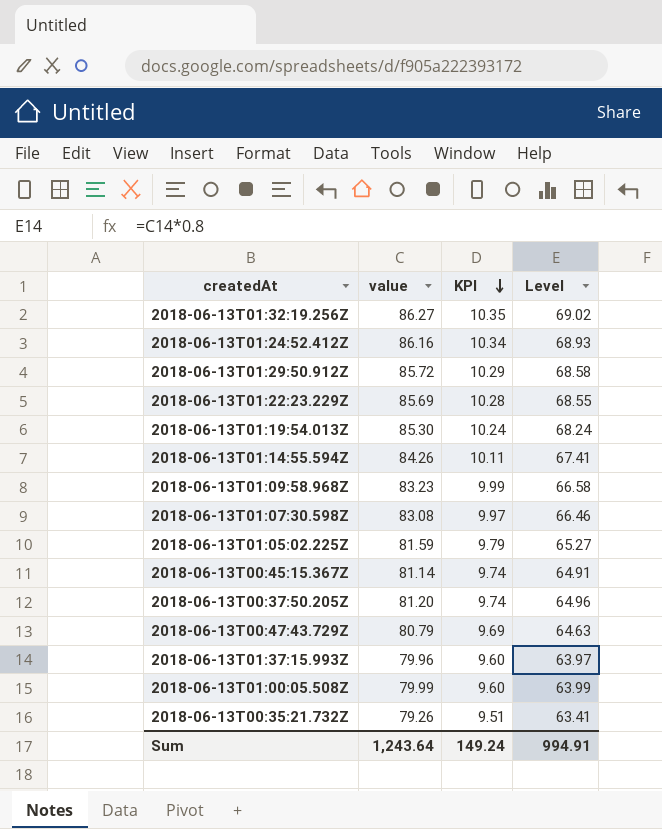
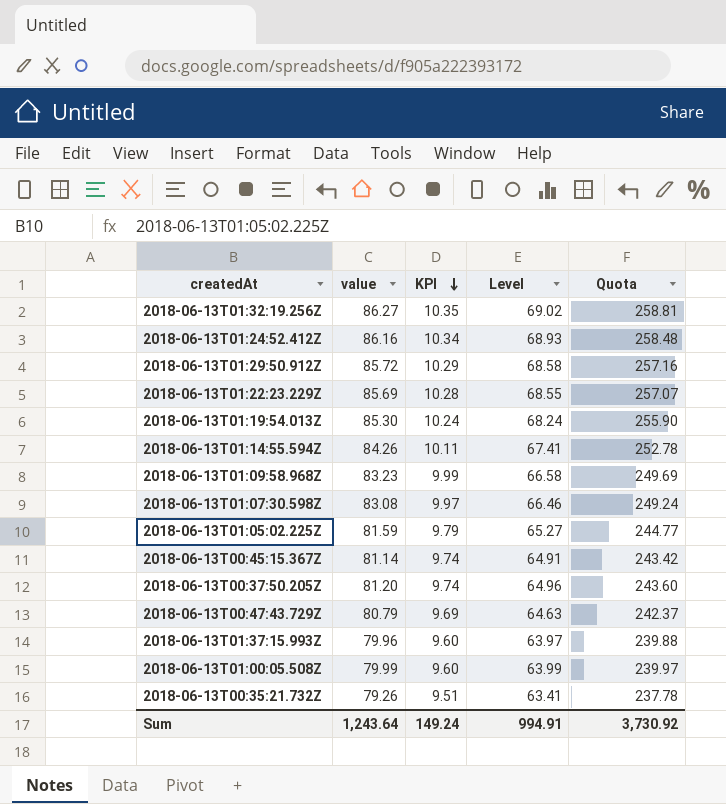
column Quota | formula: none -> [value] * 3

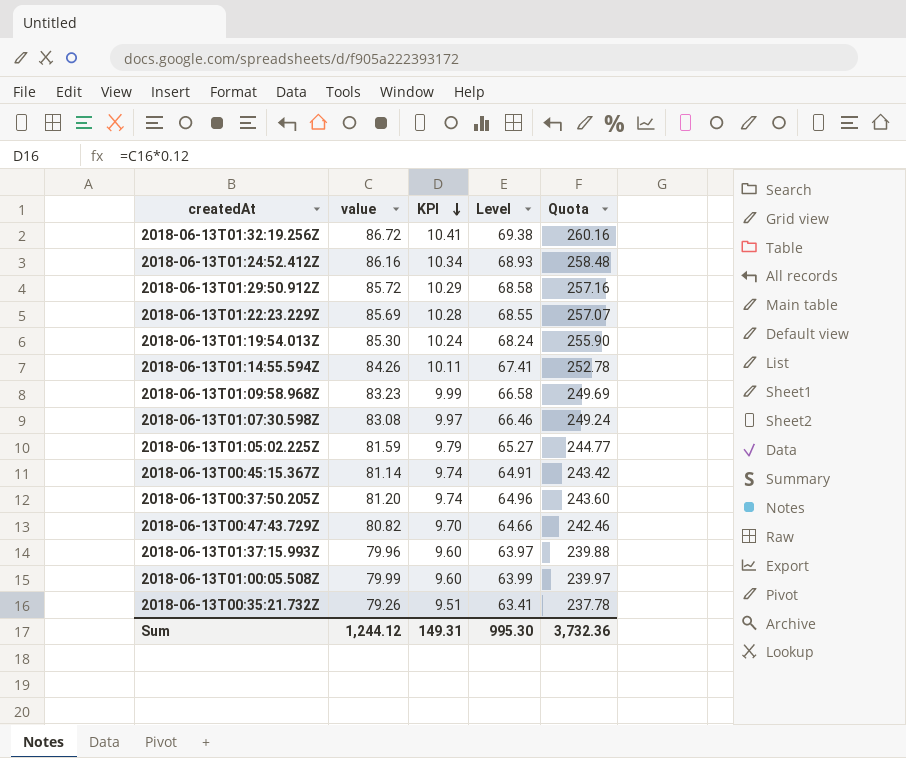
2018-06-13T01:32:19.256Z | value: 86.27 -> 86.72
2018-06-13T01:32:19.256Z | KPI: 10.35 -> 10.41
2018-06-13T01:32:19.256Z | Level: 69.02 -> 69.38
2018-06-13T01:32:19.256Z | Quota: 258.81 -> 260.16
2018-06-13T00:47:43.729Z | value: 80.79 -> 80.82
2018-06-13T00:47:43.729Z | KPI: 9.69 -> 9.70
2018-06-13T00:47:43.729Z | Level: 64.63 -> 64.66
2018-06-13T00:47:43.729Z | Quota: 242.37 -> 242.46
Sum | value: 1,243.64 -> 1,244.12
Sum | KPI: 149.24 -> 149.31
Sum | Level: 994.91 -> 995.30
Sum | Quota: 3,730.92 -> 3,732.36

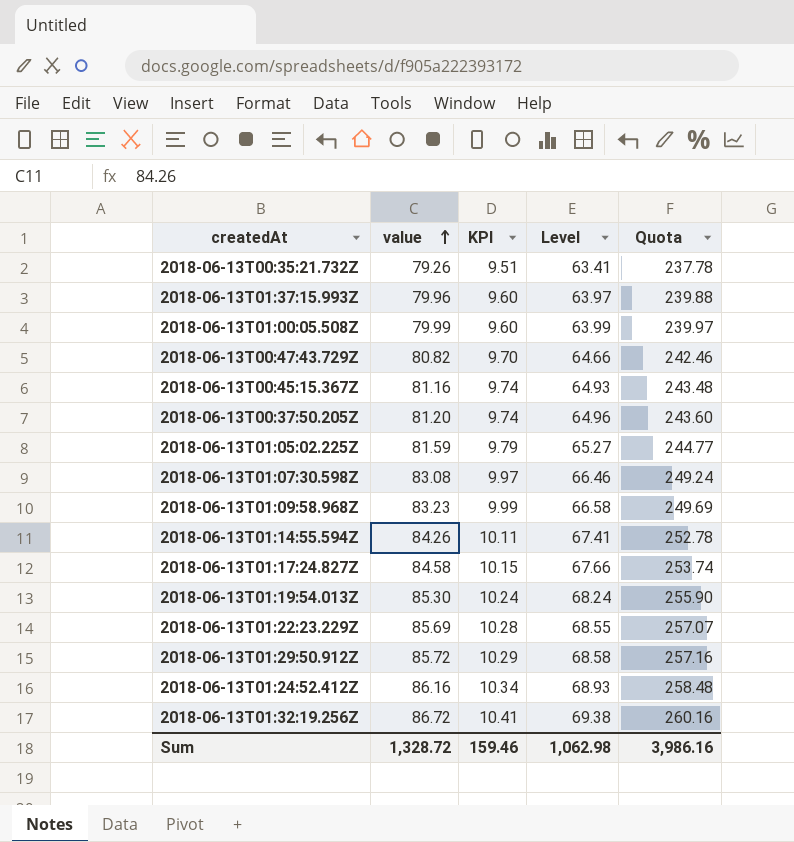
row order: KPI descending -> value ascending
2018-06-13T00:45:15.367Z | value: 81.14 -> 81.16
2018-06-13T00:45:15.367Z | Level: 64.91 -> 64.93
2018-06-13T00:45:15.367Z | Quota: 243.42 -> 243.48
row 2018-06-13T01:17:24.827Z: none -> 84.58 | 10.15 | 67.66 | 253.74
Sum | value: 1,244.12 -> 1,328.72
Sum | KPI: 149.31 -> 159.46
Sum | Level: 995.30 -> 1,062.98
Sum | Quota: 3,732.36 -> 3,986.16

